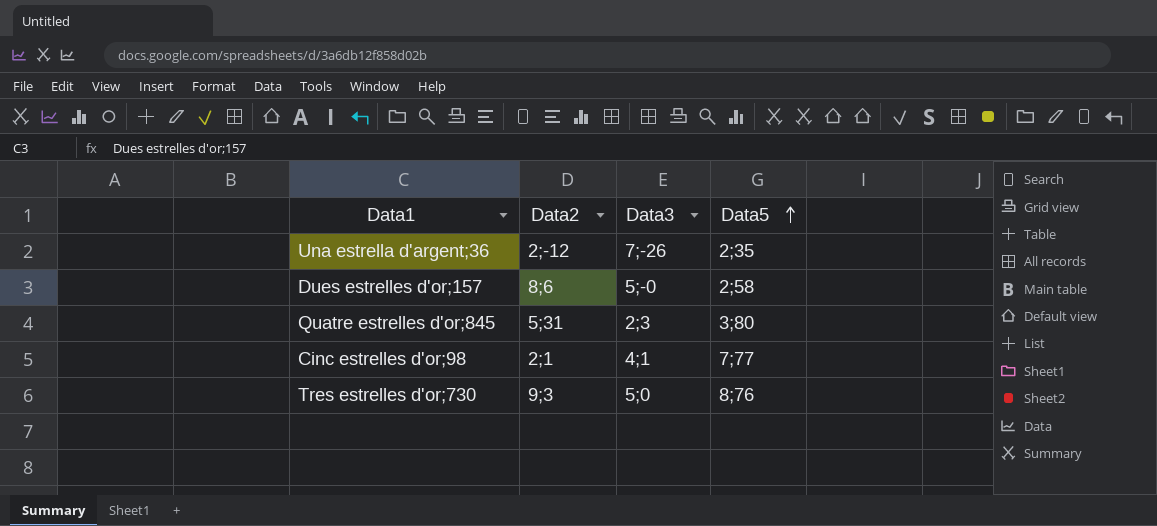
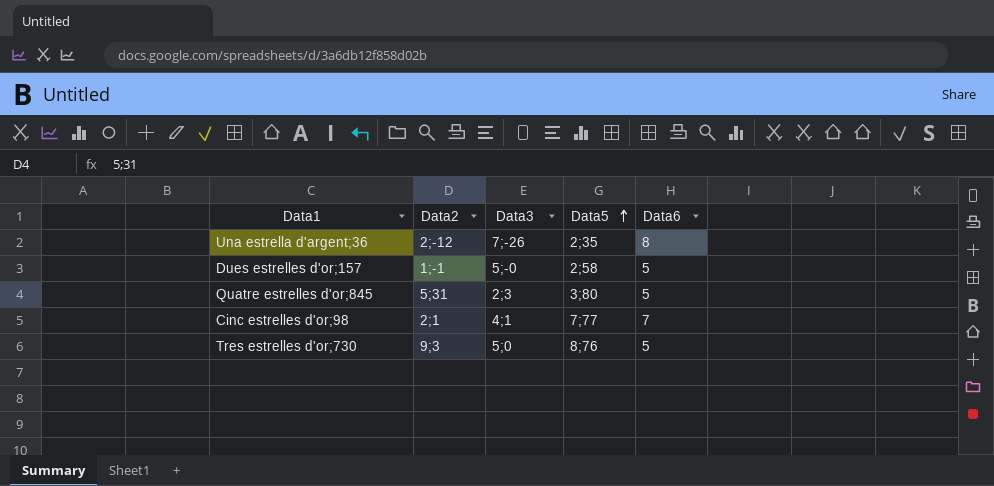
column Data6 | position: none -> 5
Dues estrelles d'or;157 | Data2: 8;6 -> 1;-1

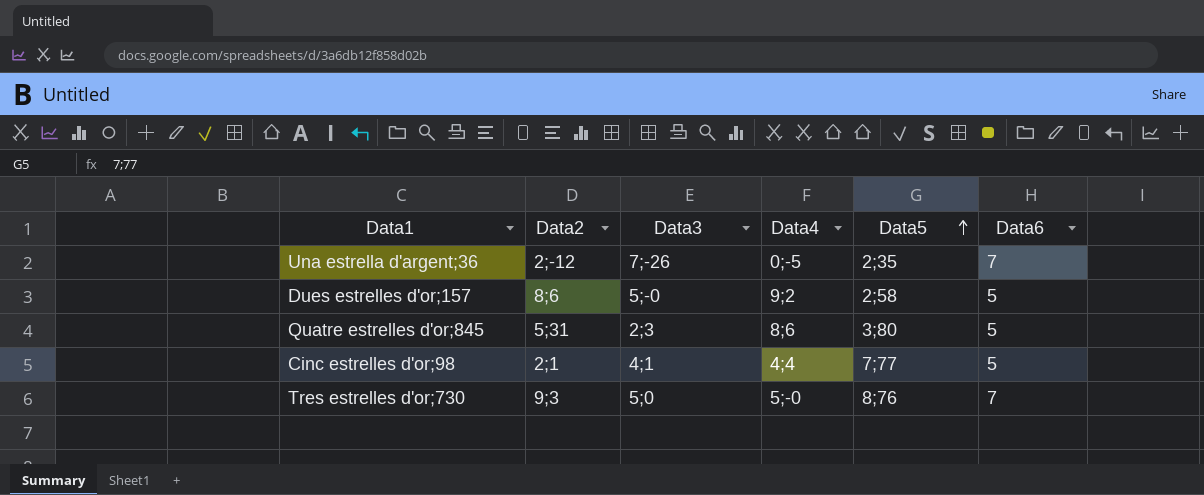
column Data4 | position: none -> 4
Una estrella d'argent;36 | Data6: 8 -> 7
Dues estrelles d'or;157 | Data2: 1;-1 -> 8;6
Cinc estrelles d'or;98 | Data6: 7 -> 5
Tres estrelles d'or;730 | Data6: 5 -> 7

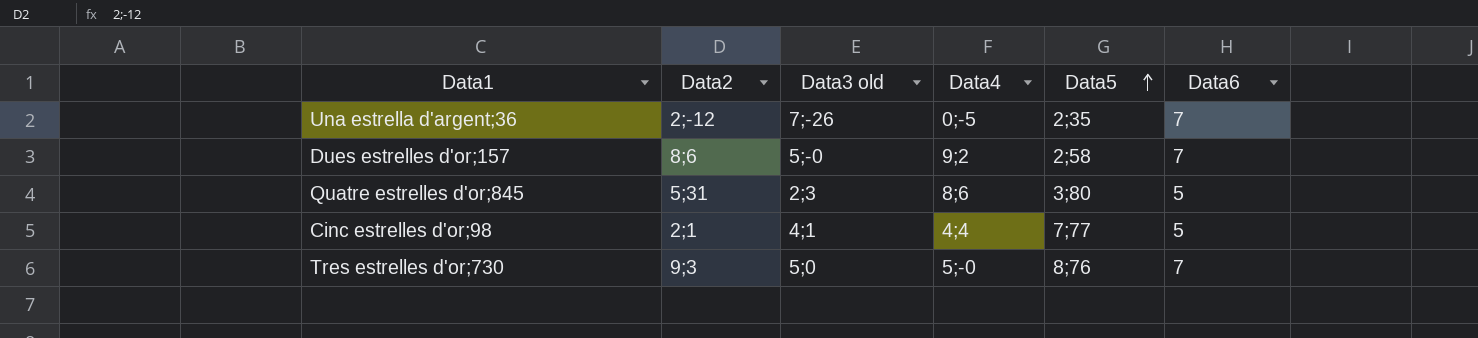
column name: Data3 -> Data3 old
Dues estrelles d'or;157 | Data6: 5 -> 7

